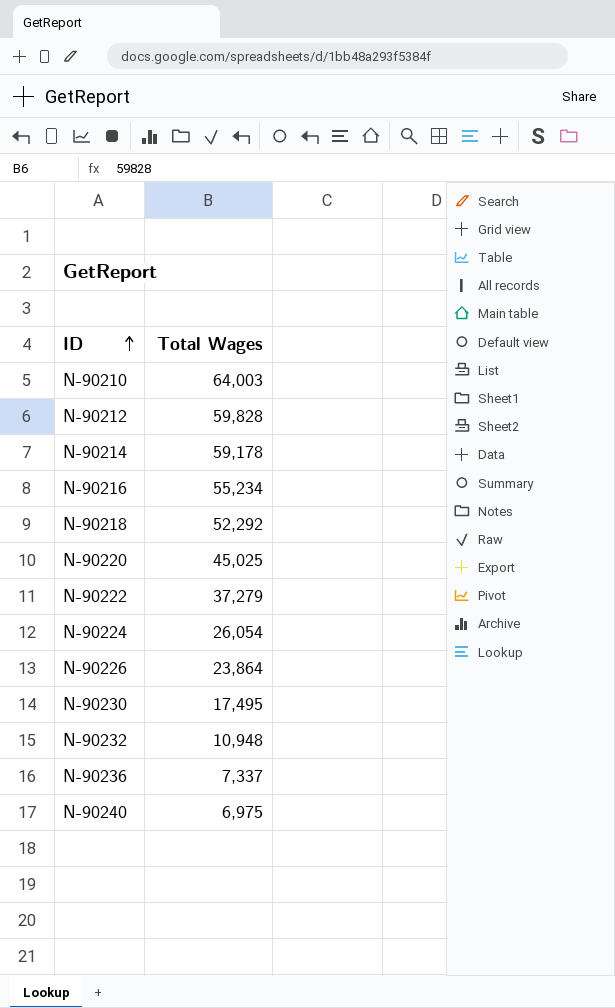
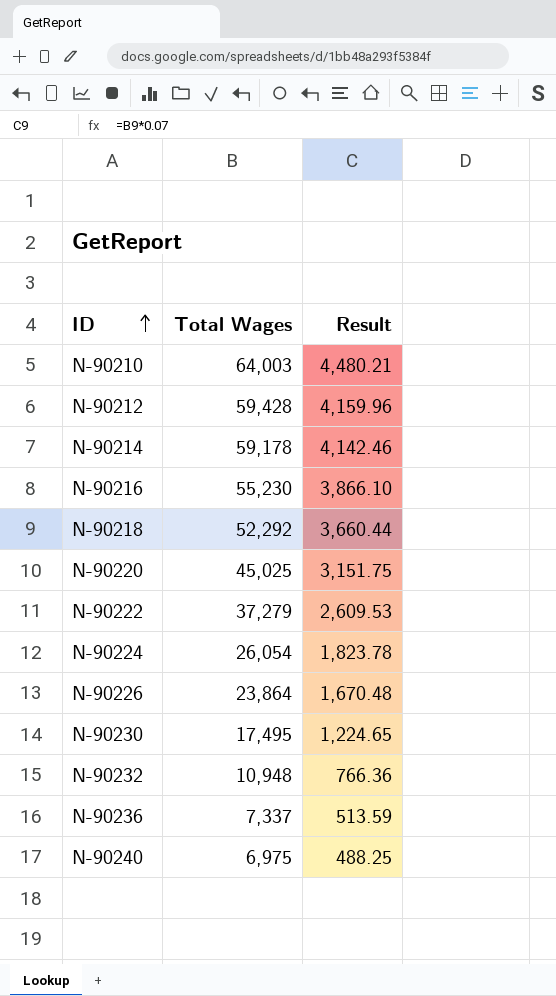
column Result | formula: none -> [Total Wages] * 0.07
N-90212 | Total Wages: 59,828 -> 59,428
N-90216 | Total Wages: 55,234 -> 55,230

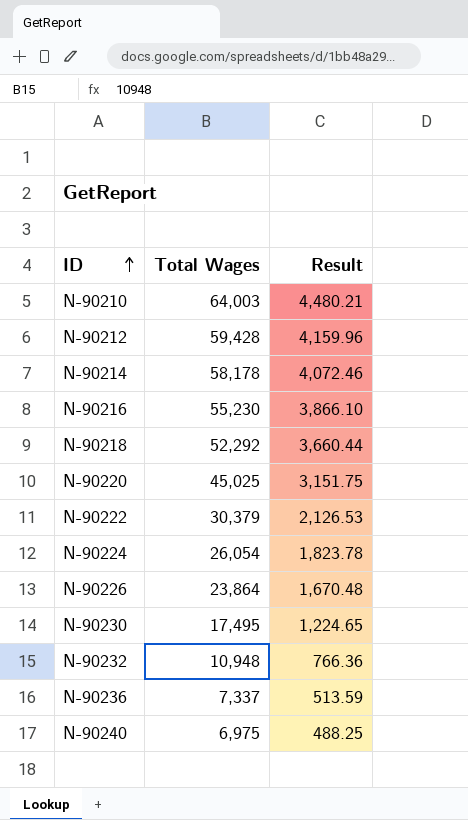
N-90214 | Total Wages: 59,178 -> 58,178
N-90214 | Result: 4,142.46 -> 4,072.46
N-90222 | Total Wages: 37,279 -> 30,379
N-90222 | Result: 2,609.53 -> 2,126.53

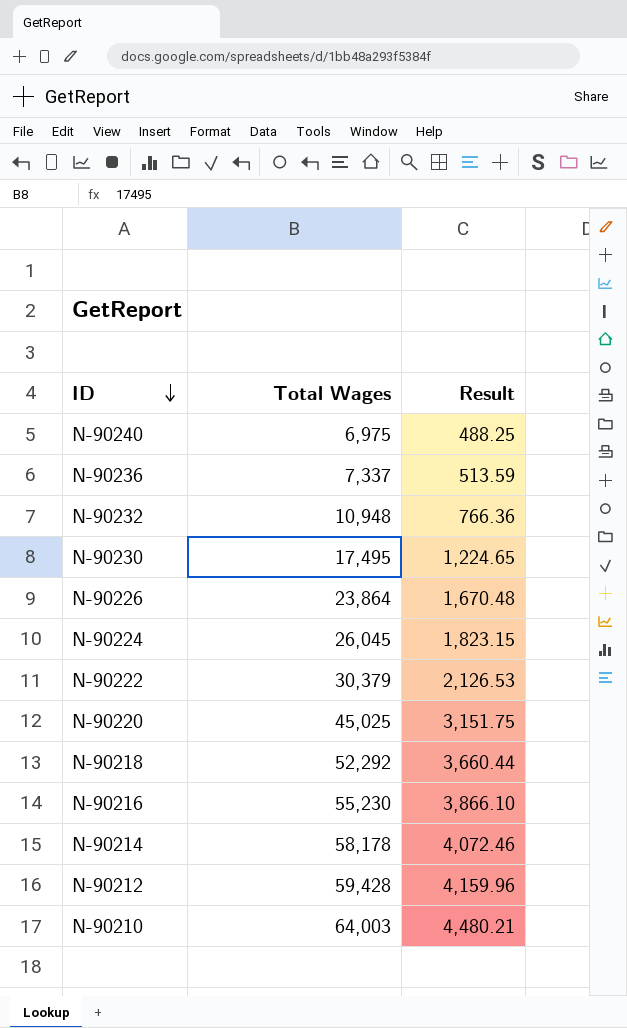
row order: ID ascending -> ID descending
N-90224 | Total Wages: 26,054 -> 26,045
N-90224 | Result: 1,823.78 -> 1,823.15

